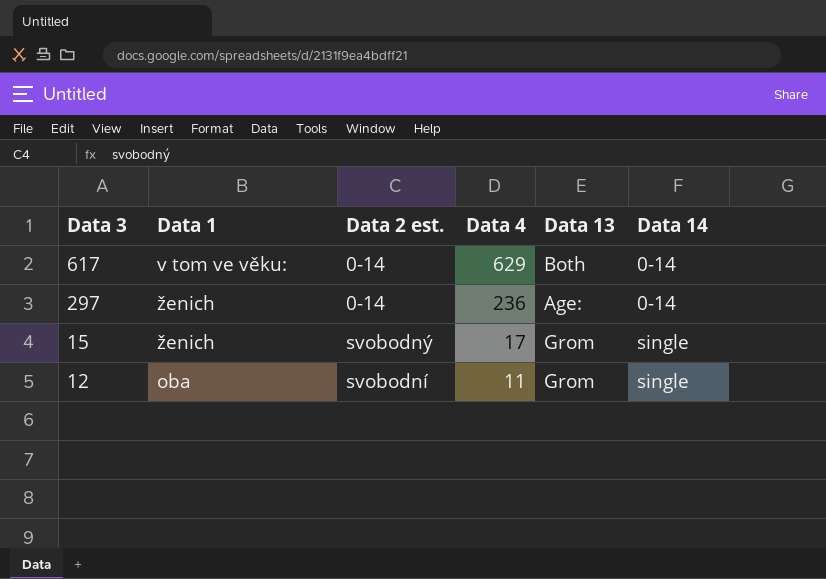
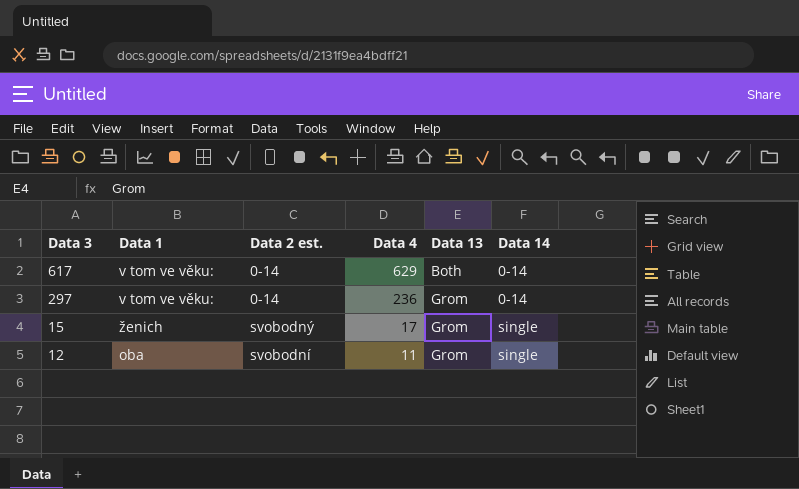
297 | Data 1: ženich -> v tom ve věku:
297 | Data 13: Age: -> Grom

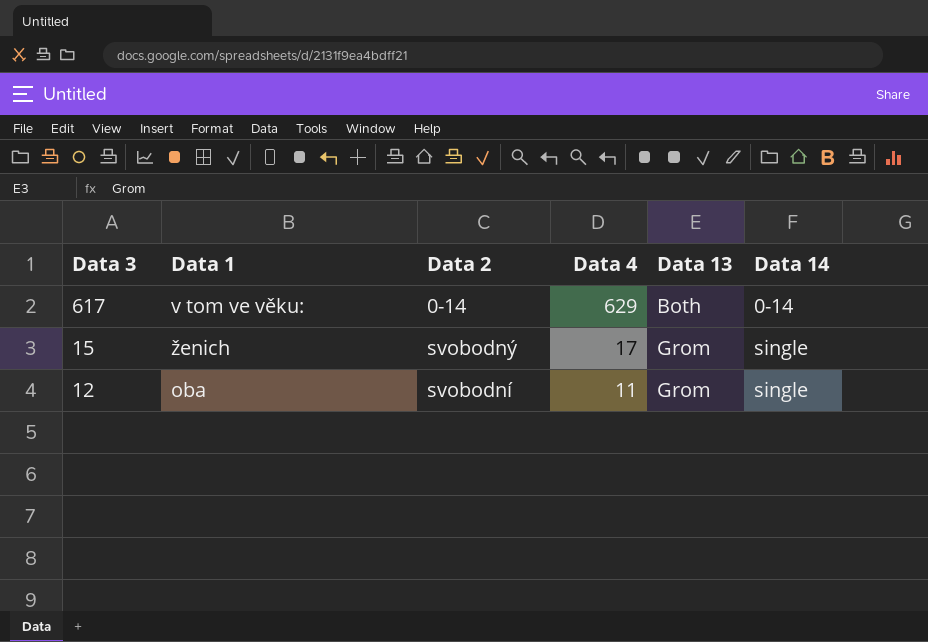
column name: Data 2 est. -> Data 2
row 297: v tom ve věku: | 0-14 | 236 | Grom | 0-14 -> none

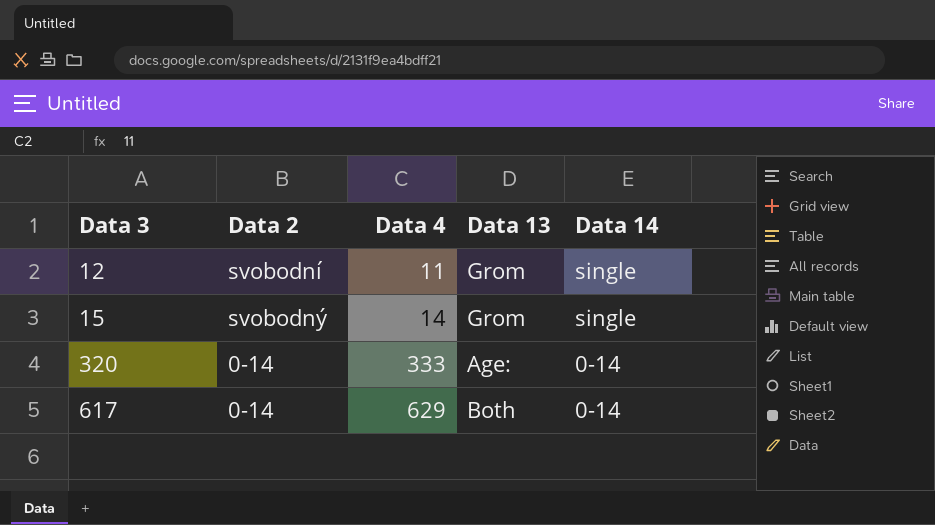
row order: Data 3 descending -> Data 3 ascending
column Data 1 | position: 2 -> none
15 | Data 4: 17 -> 14
row 320: none -> 0-14 | 333 | Age: | 0-14

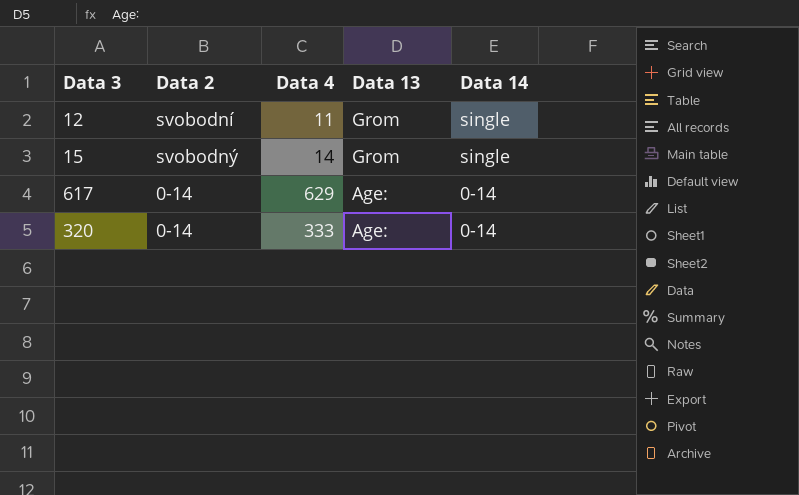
row order: Data 3 ascending -> Data 13 descending
617 | Data 13: Both -> Age:

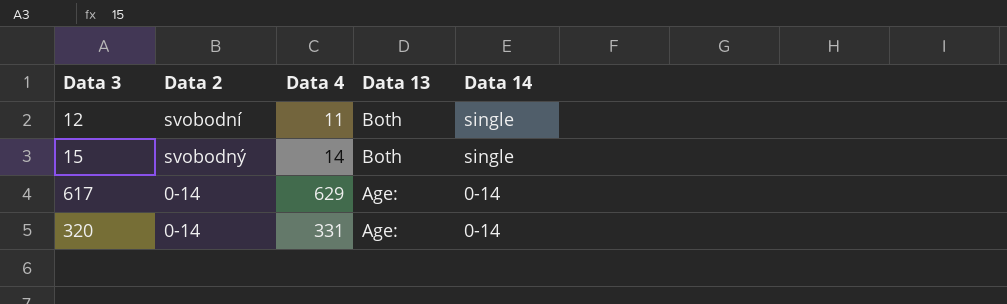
12 | Data 13: Grom -> Both
15 | Data 13: Grom -> Both
320 | Data 4: 333 -> 331

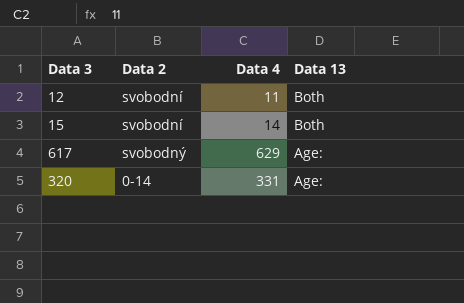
column Data 14 | position: 5 -> none
15 | Data 2: svobodný -> svobodní
617 | Data 2: 0-14 -> svobodný

